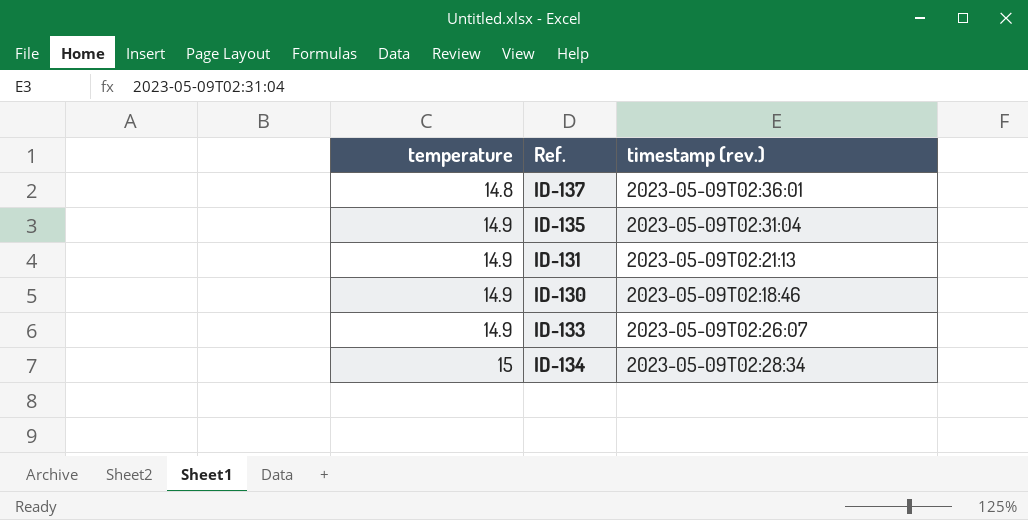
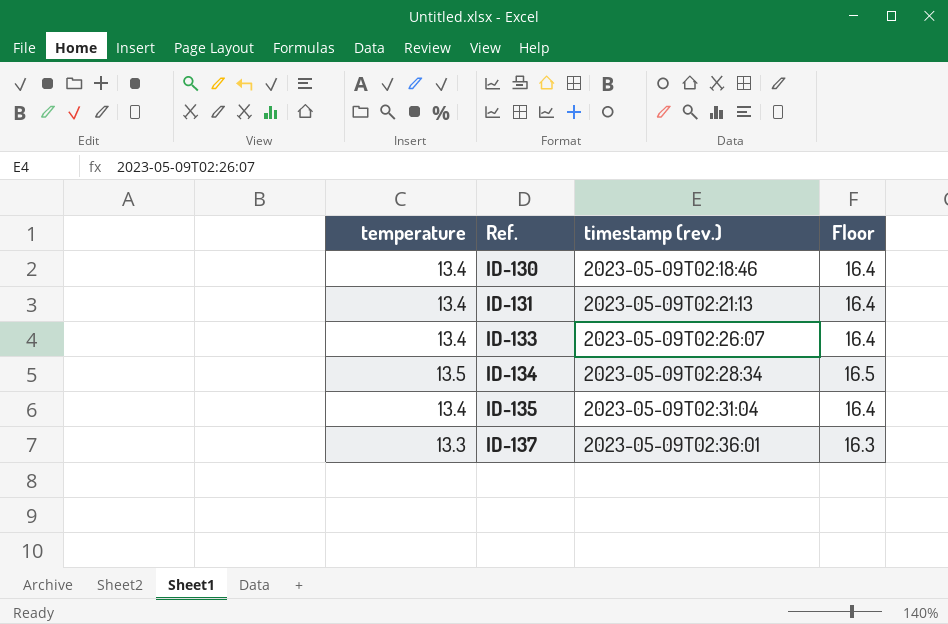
row order: temperature ascending -> Ref. ascending
column Floor | formula: none -> [temperature] + 3
ID-130 | temperature: 14.9 -> 13.4
ID-131 | temperature: 14.9 -> 13.4
ID-133 | temperature: 14.9 -> 13.4
ID-134 | temperature: 15 -> 13.5
ID-135 | temperature: 14.9 -> 13.4
ID-137 | temperature: 14.8 -> 13.3

